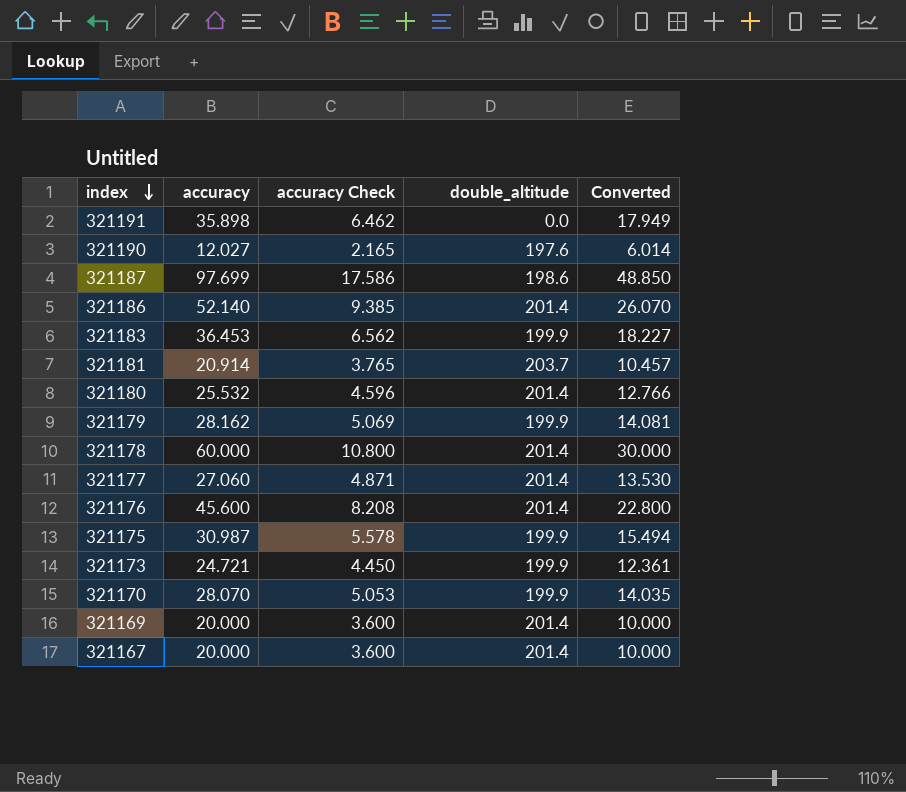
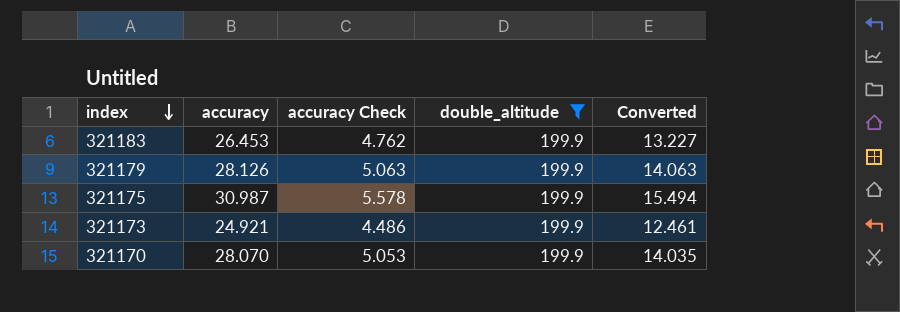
filter: none -> double_altitude = 199.9
321183 | accuracy: 36.453 -> 26.453
321183 | accuracy Check: 6.562 -> 4.762
321183 | Converted: 18.227 -> 13.227
321179 | accuracy: 28.162 -> 28.126
321179 | accuracy Check: 5.069 -> 5.063
321179 | Converted: 14.081 -> 14.063
321173 | accuracy: 24.721 -> 24.921
321173 | accuracy Check: 4.450 -> 4.486
321173 | Converted: 12.361 -> 12.461

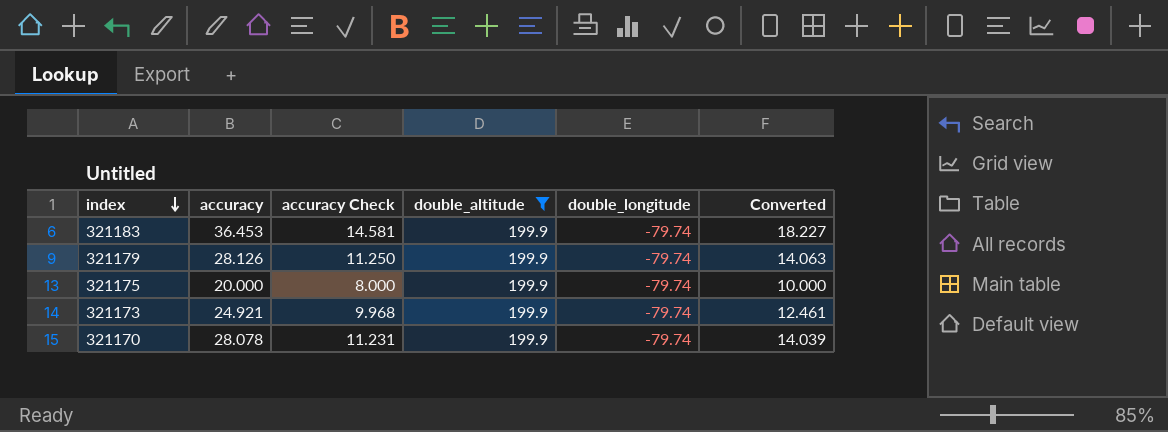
column accuracy Check | formula: [accuracy] * 0.18 -> [accuracy] * 0.4
column double_longitude | position: none -> 5
321183 | accuracy: 26.453 -> 36.453
321183 | Converted: 13.227 -> 18.227
321175 | accuracy: 30.987 -> 20.000
321175 | Converted: 15.494 -> 10.000
321170 | accuracy: 28.070 -> 28.078
321170 | Converted: 14.035 -> 14.039

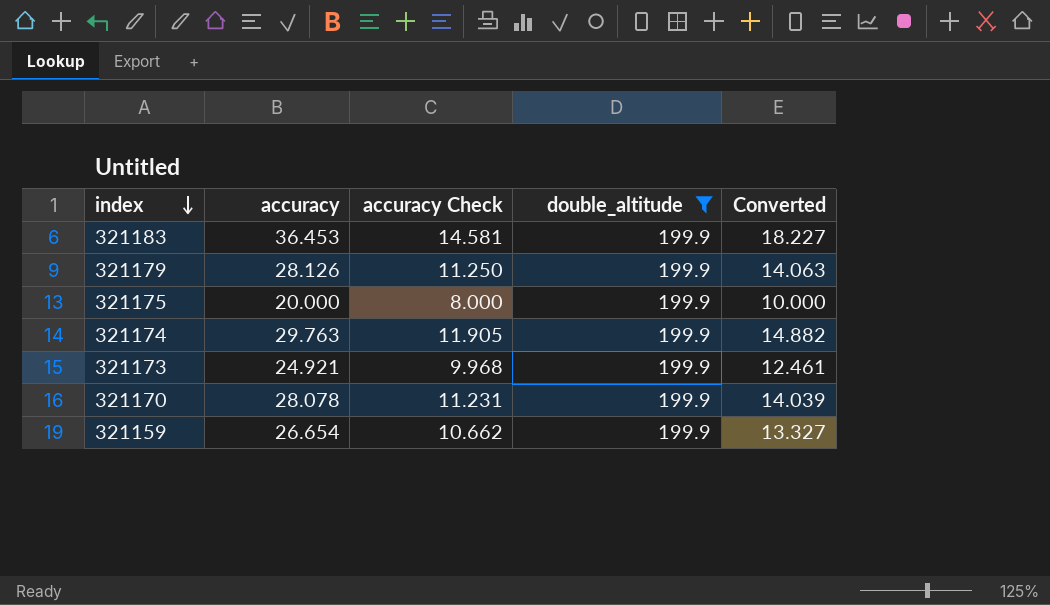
column double_longitude | position: 5 -> none
row 321174: none -> 29.763 | 11.905 | 199.9 | 14.882
row 321159: none -> 26.654 | 10.662 | 199.9 | 13.327

